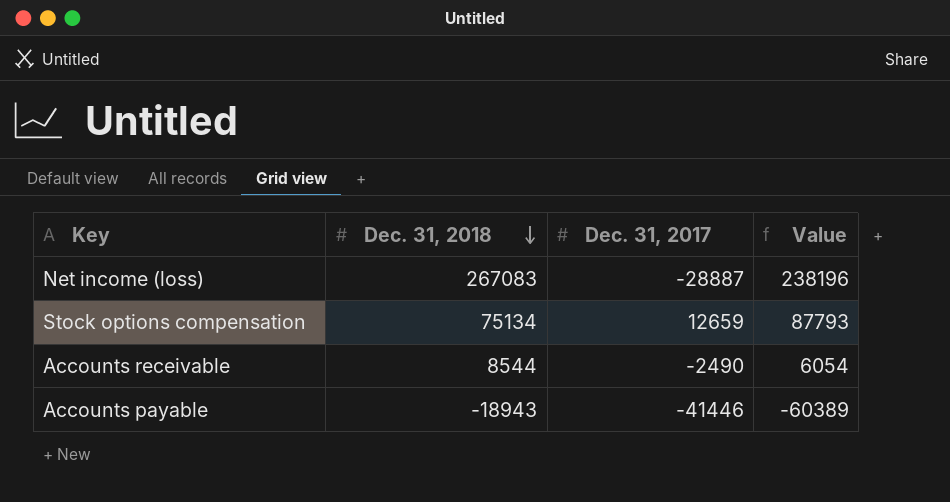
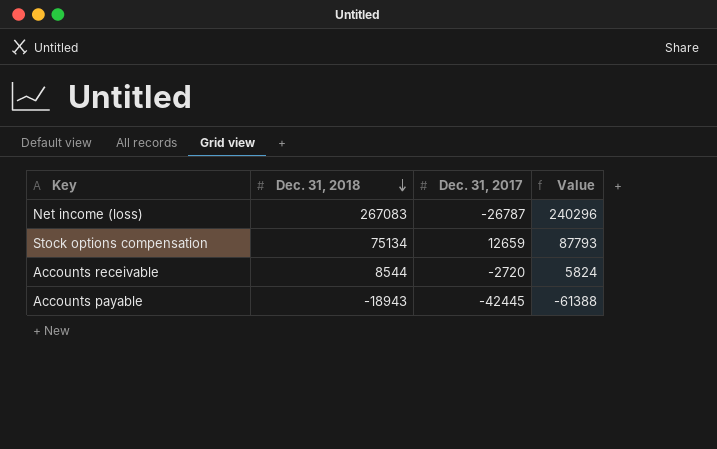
Net income (loss) | Dec. 31, 2017: -28887 -> -26787
Net income (loss) | Value: 238196 -> 240296
Accounts receivable | Dec. 31, 2017: -2490 -> -2720
Accounts receivable | Value: 6054 -> 5824
Accounts payable | Dec. 31, 2017: -41446 -> -42445
Accounts payable | Value: -60389 -> -61388

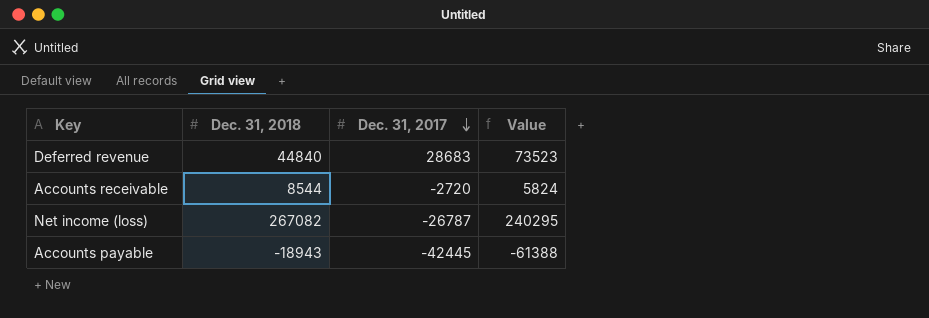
row order: Dec. 31, 2018 descending -> Dec. 31, 2017 descending
row Stock options compensation: 75134 | 12659 | 87793 -> none
row Deferred revenue: none -> 44840 | 28683 | 73523
Net income (loss) | Dec. 31, 2018: 267083 -> 267082
Net income (loss) | Value: 240296 -> 240295

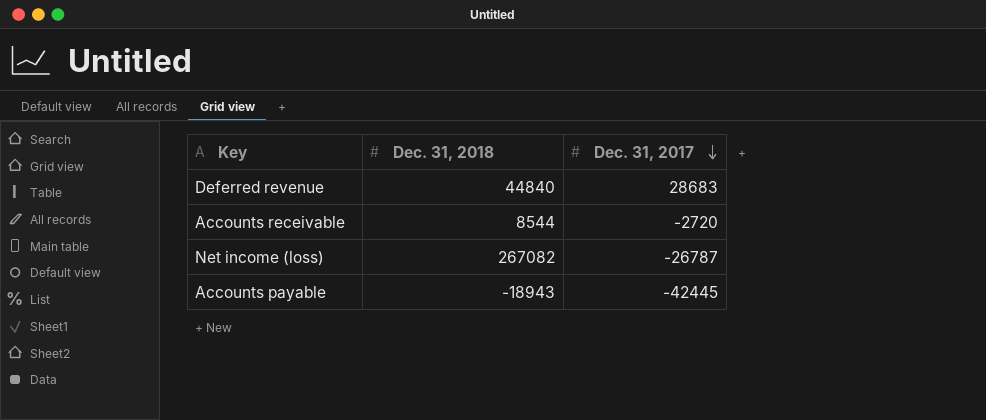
column Value | formula: [Dec. 31, 2018] + [Dec. 31, 2017] -> none

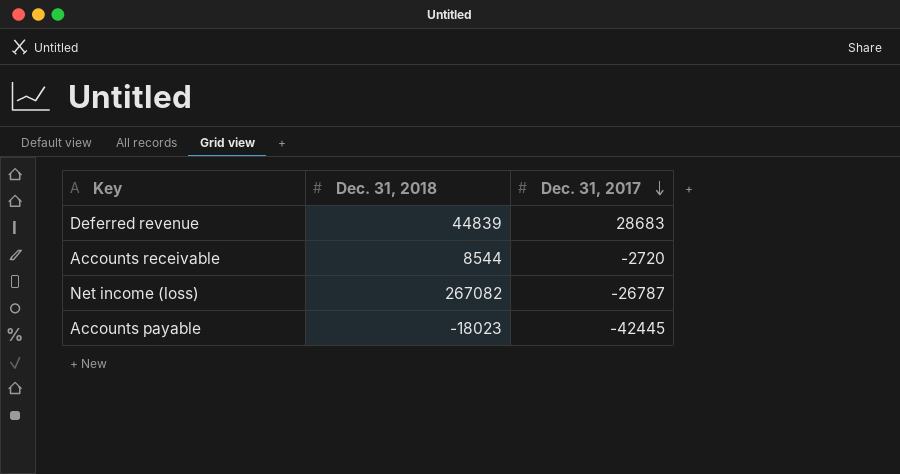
Deferred revenue | Dec. 31, 2018: 44840 -> 44839
Accounts payable | Dec. 31, 2018: -18943 -> -18023

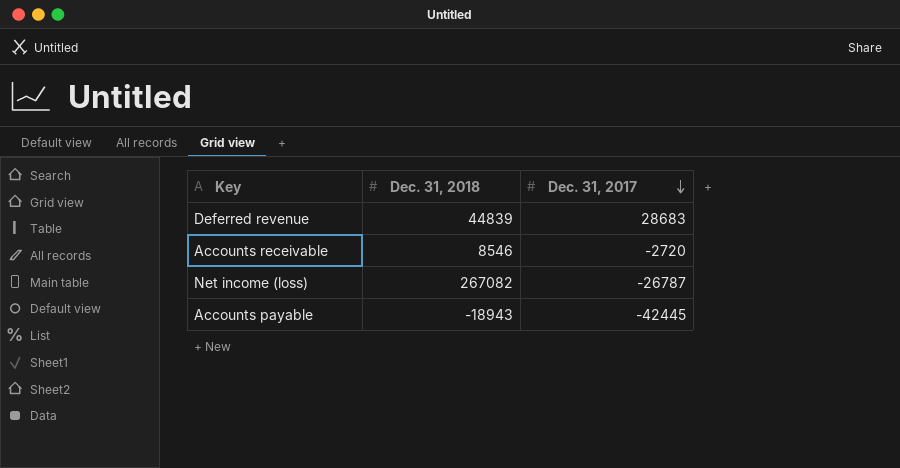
Accounts receivable | Dec. 31, 2018: 8544 -> 8546
Accounts payable | Dec. 31, 2018: -18023 -> -18943

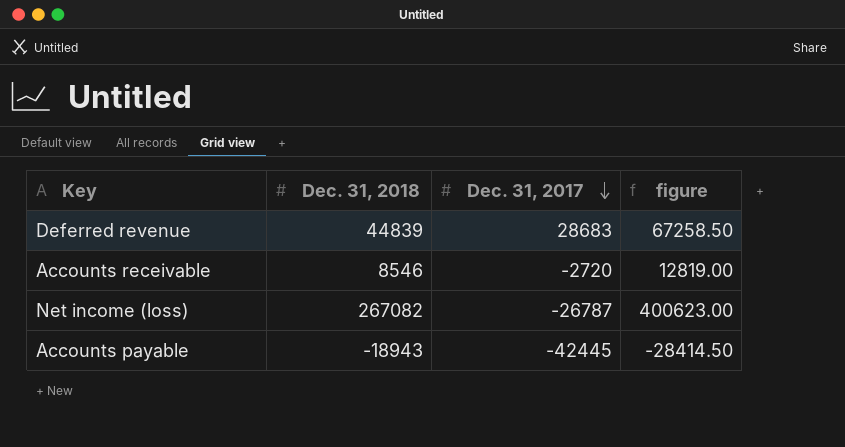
column figure | formula: none -> [Dec. 31, 2018] * 1.5

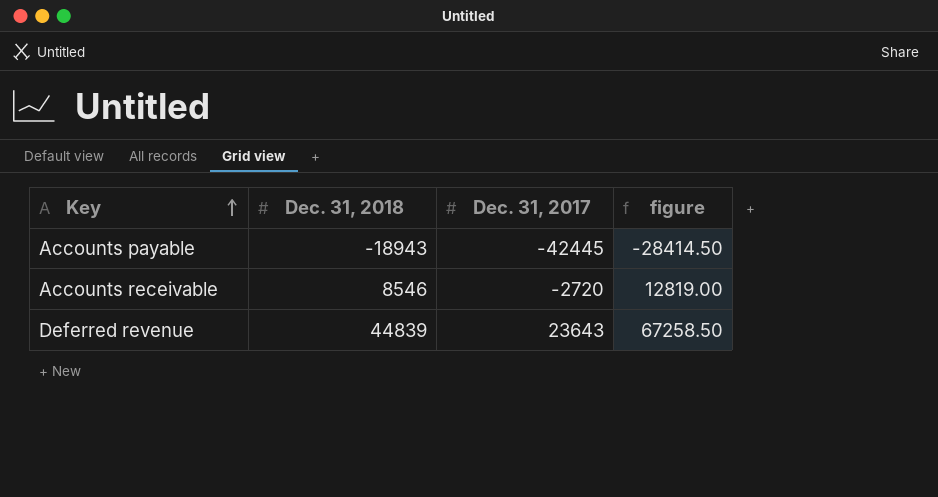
row order: Dec. 31, 2017 descending -> Key ascending
row Net income (loss): 267082 | -26787 | 400623.00 -> none
Deferred revenue | Dec. 31, 2017: 28683 -> 23643

